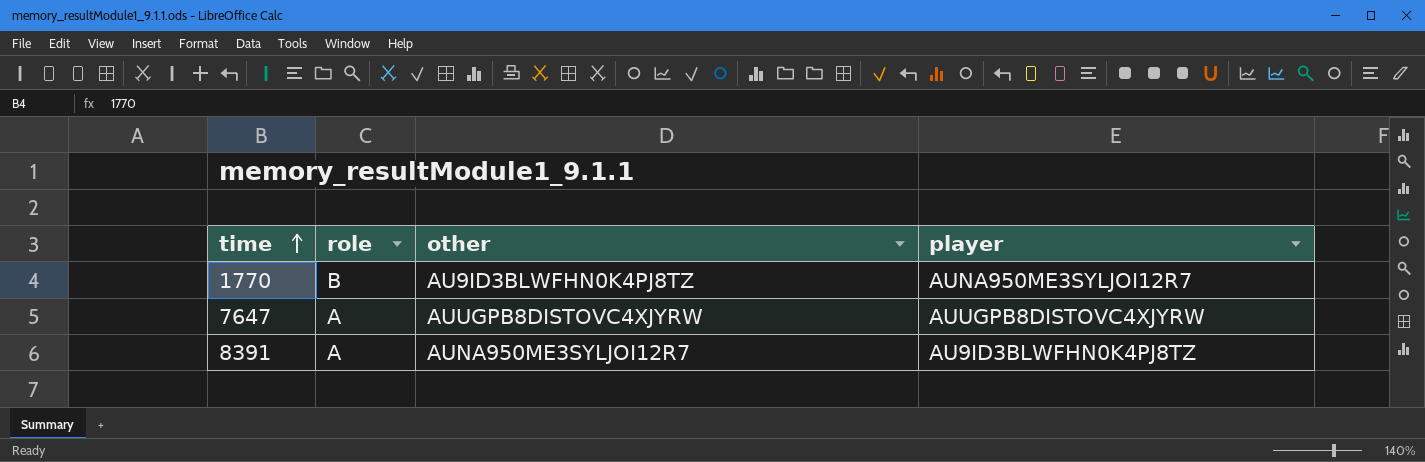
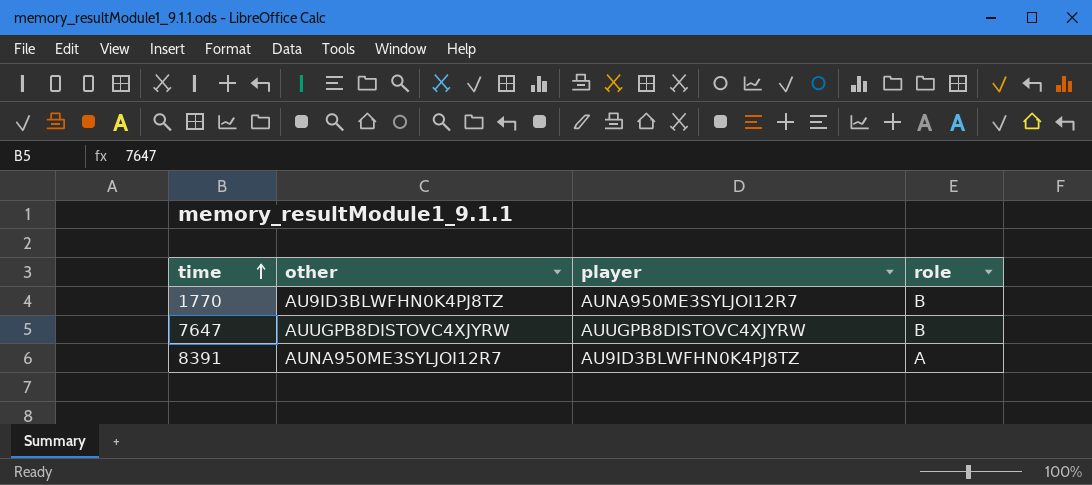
column role | position: 2 -> 4
7647 | role: A -> B

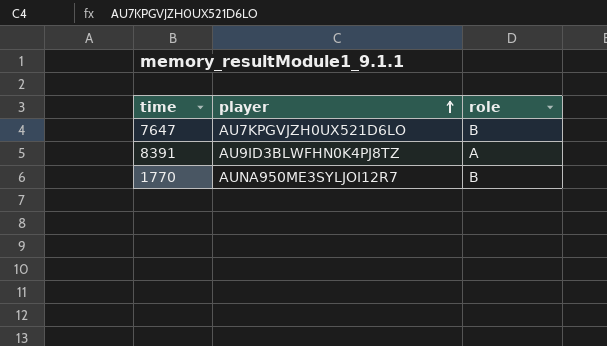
row order: time ascending -> player ascending
column other | position: 2 -> none
7647 | player: AUUGPB8DISTOVC4XJYRW -> AU7KPGVJZH0UX521D6LO

